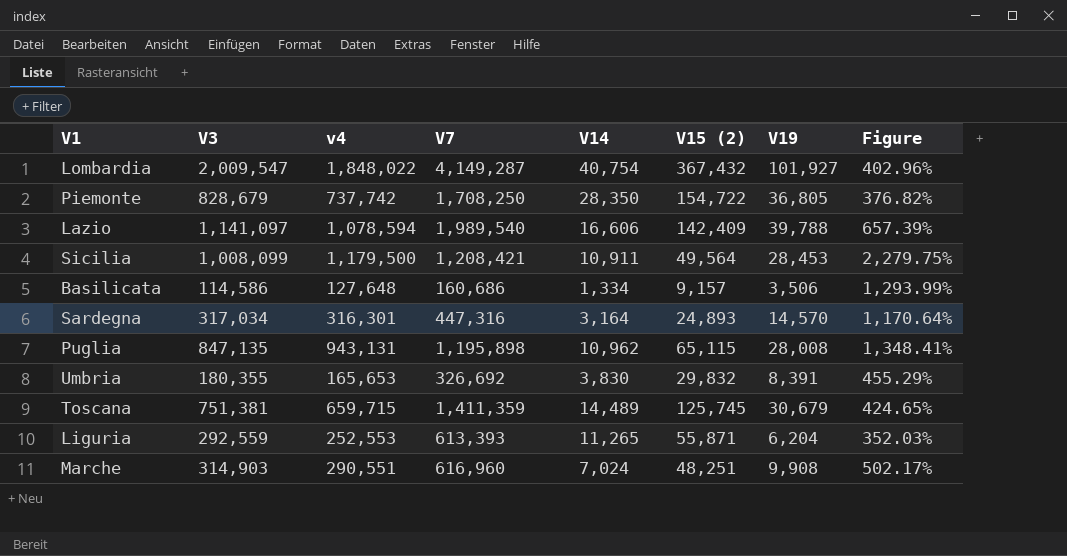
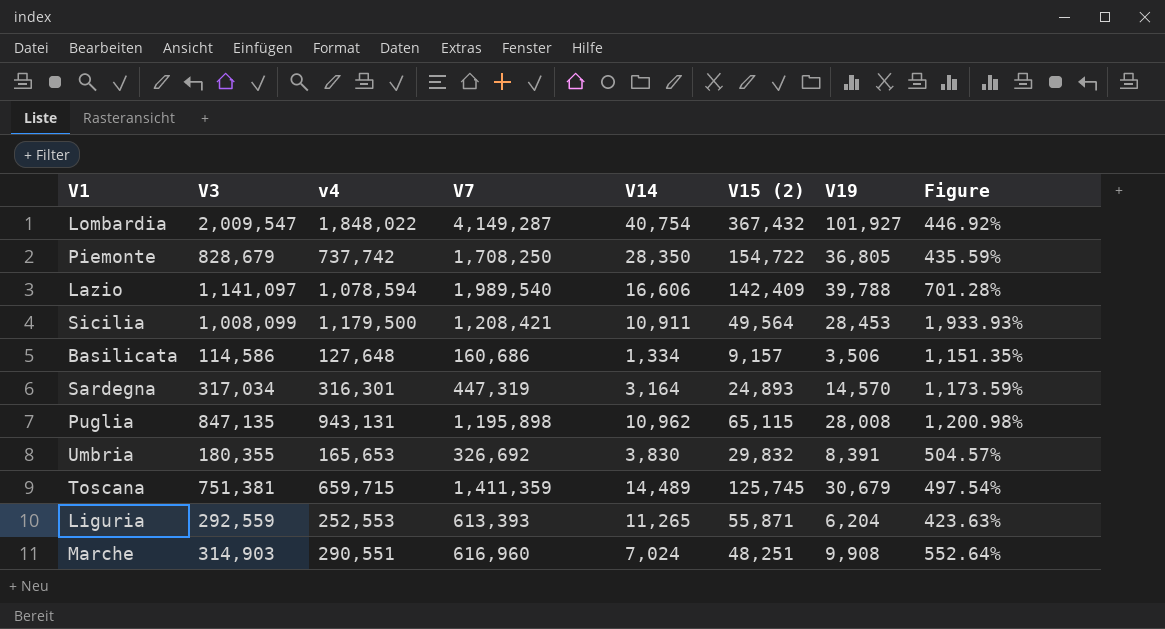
column Figure | formula: ([v4] - [V15 (2)]) / [V15 (2)] -> ([V3] - [V15 (2)]) / [V15 (2)]
Sardegna | V7: 447,316 -> 447,319

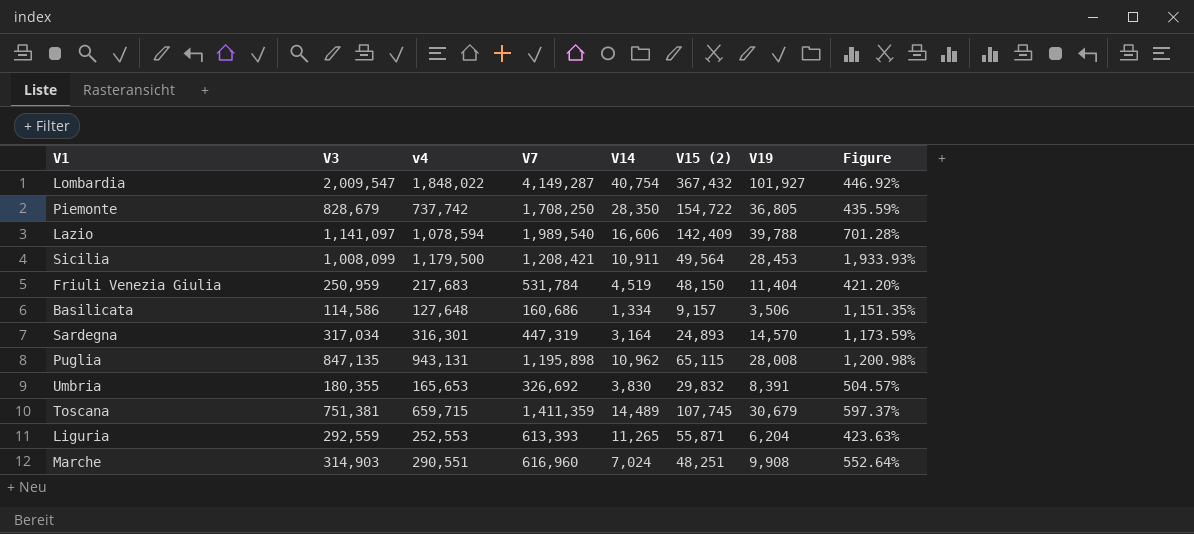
row Friuli Venezia Giulia: none -> 250,959 | 217,683 | 531,784 | 4,519 | 48,150 | 11,404 | 421.20%
Toscana | V15 (2): 125,745 -> 107,745
Toscana | Figure: 497.54% -> 597.37%

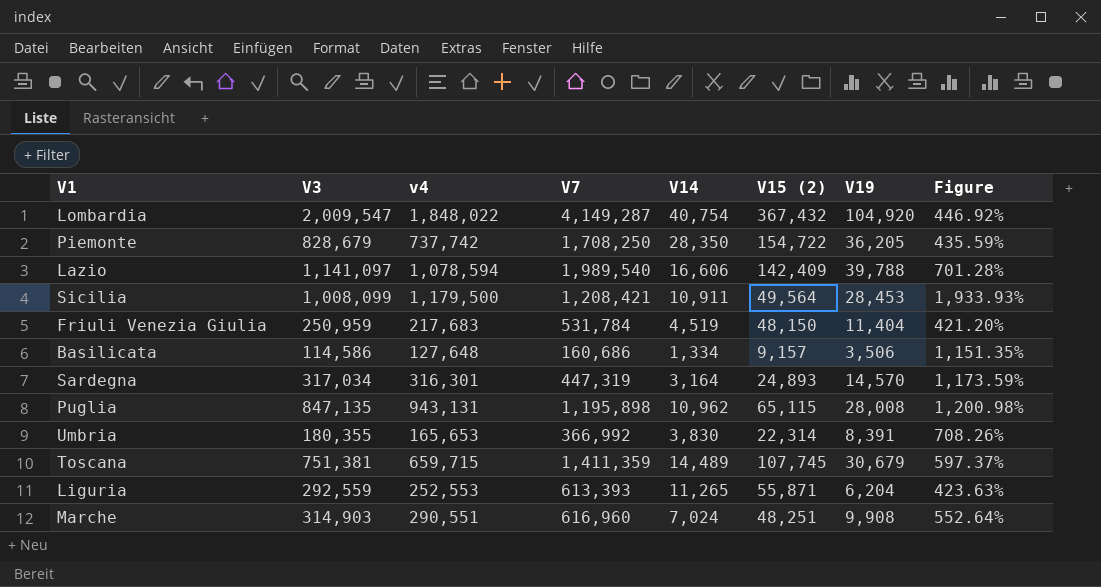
Lombardia | V19: 101,927 -> 104,920
Piemonte | V19: 36,805 -> 36,205
Umbria | V7: 326,692 -> 366,992
Umbria | V15 (2): 29,832 -> 22,314
Umbria | Figure: 504.57% -> 708.26%

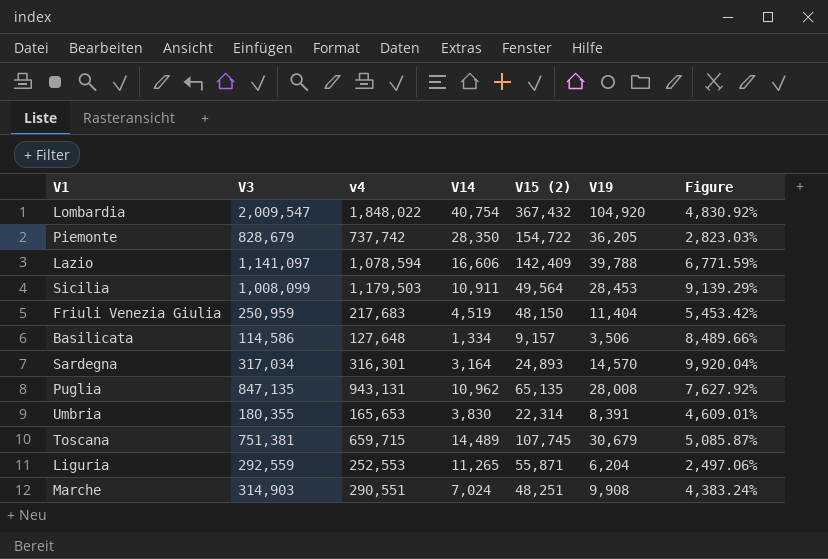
column V7 | position: 4 -> none
column Figure | formula: ([V3] - [V15 (2)]) / [V15 (2)] -> ([V3] - [V14]) / [V14]
Sicilia | v4: 1,179,500 -> 1,179,503
Puglia | V15 (2): 65,115 -> 65,135

